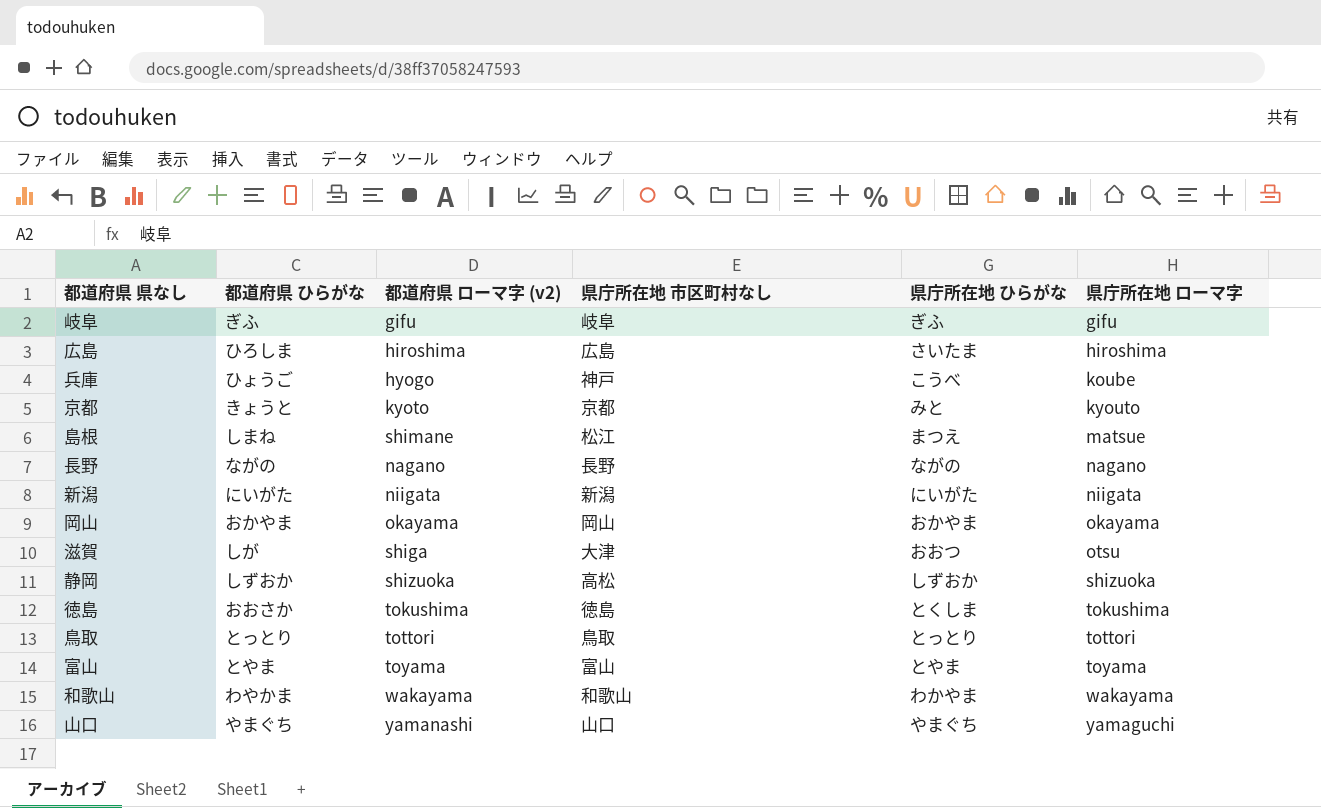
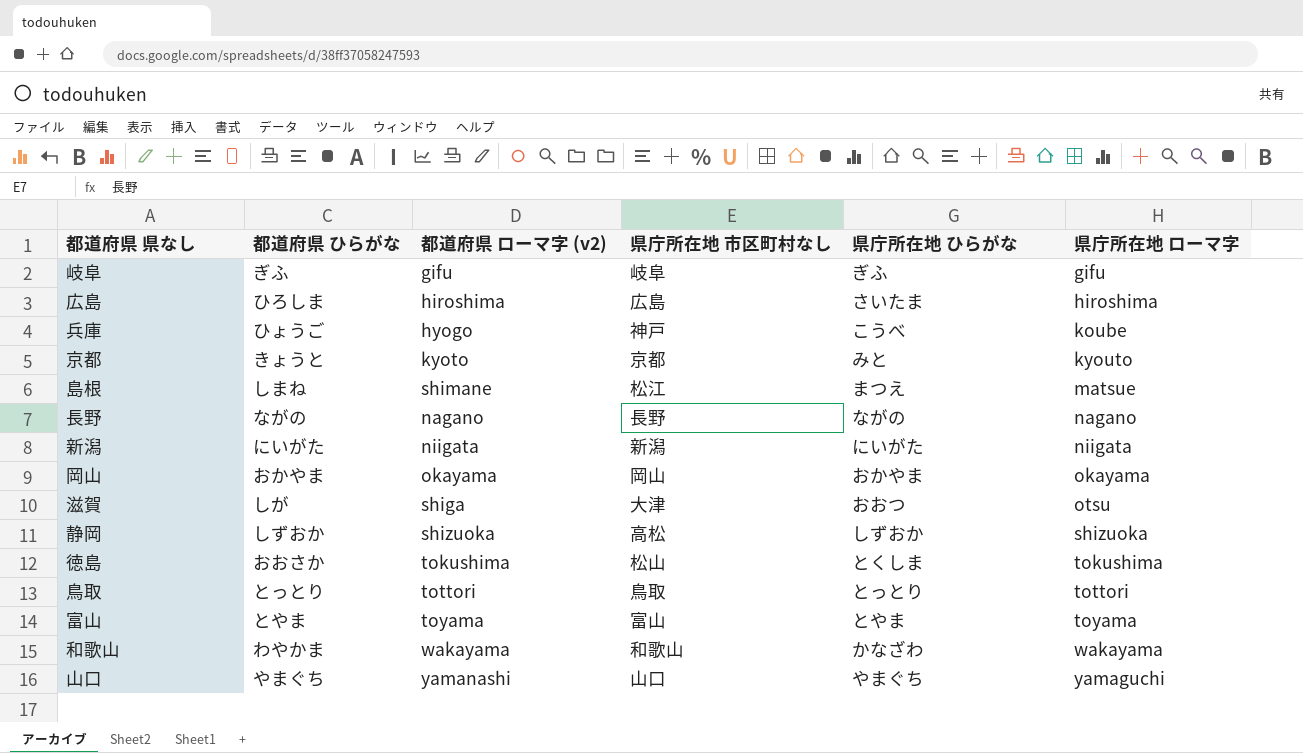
徳島 | 県庁所在地 市区町村なし: 徳島 -> 松山
和歌山 | 県庁所在地 ひらがな: わかやま -> かなざわ

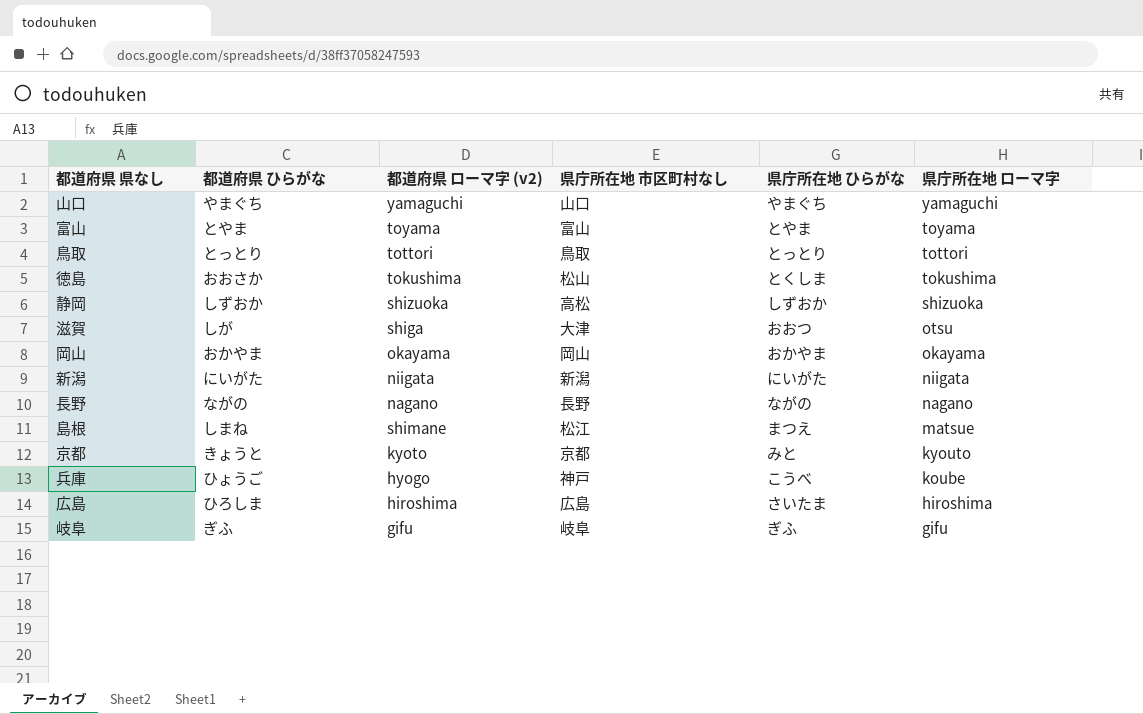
row order: 県庁所在地 ローマ字 ascending -> 県庁所在地 ローマ字 descending
row 和歌山: わやかま | wakayama | 和歌山 | かなざわ | wakayama -> none
山口 | 都道府県 ローマ字 (v2): yamanashi -> yamaguchi

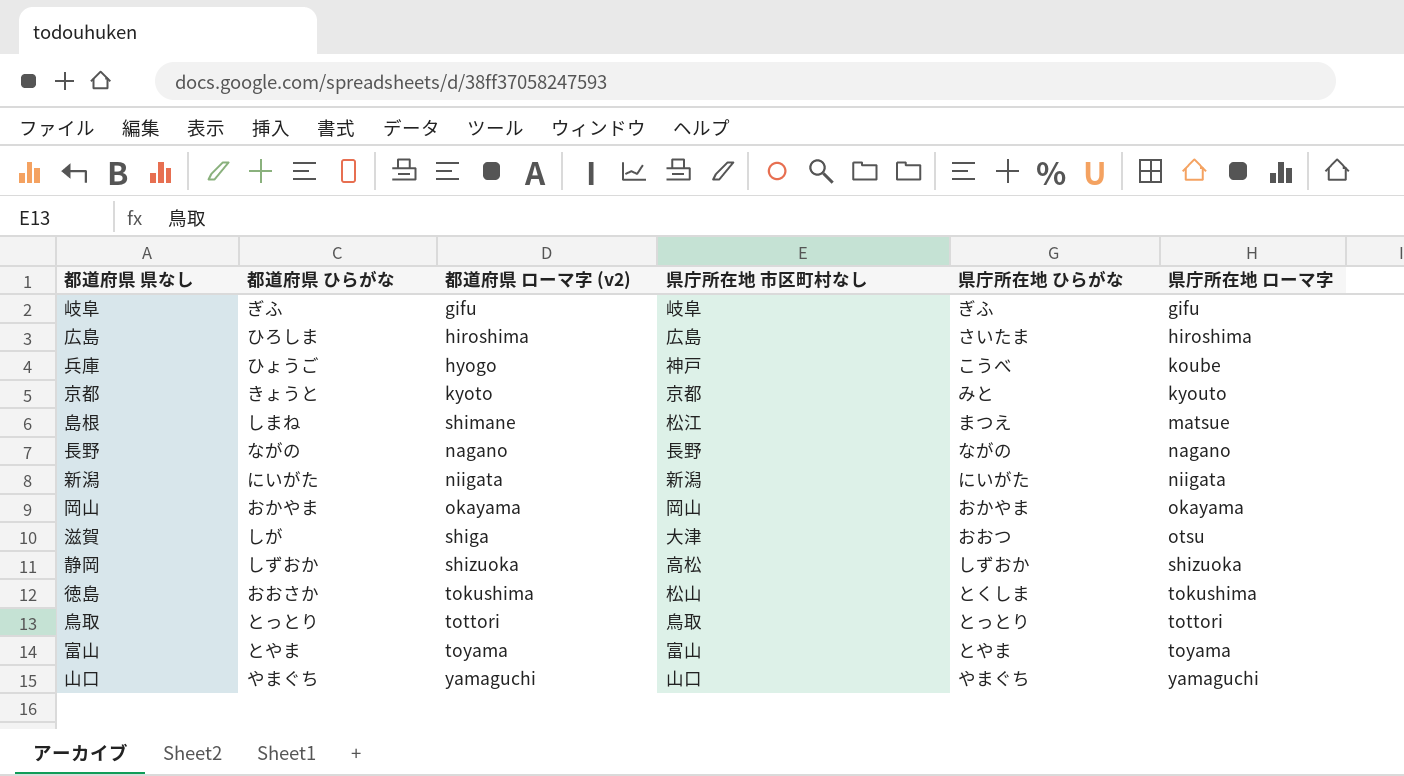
row order: 県庁所在地 ローマ字 descending -> 県庁所在地 ローマ字 ascending

